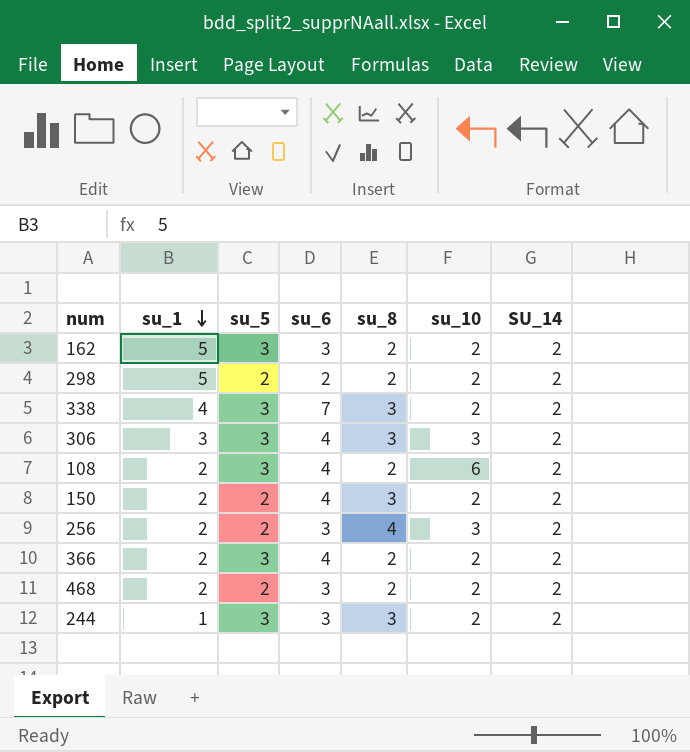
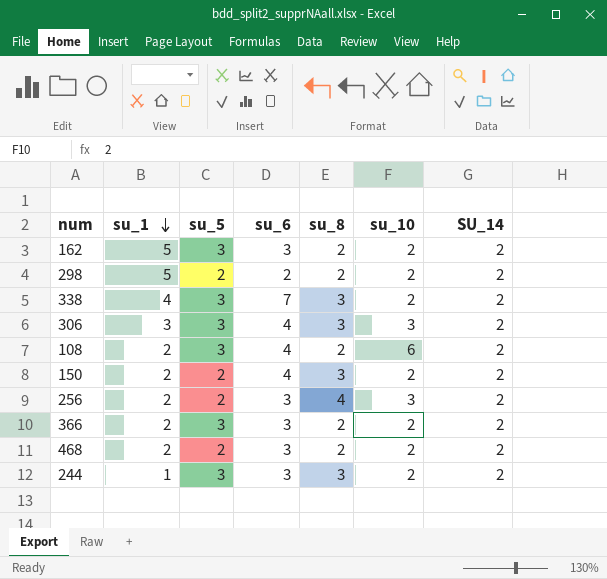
366 | su_6: 4 -> 3

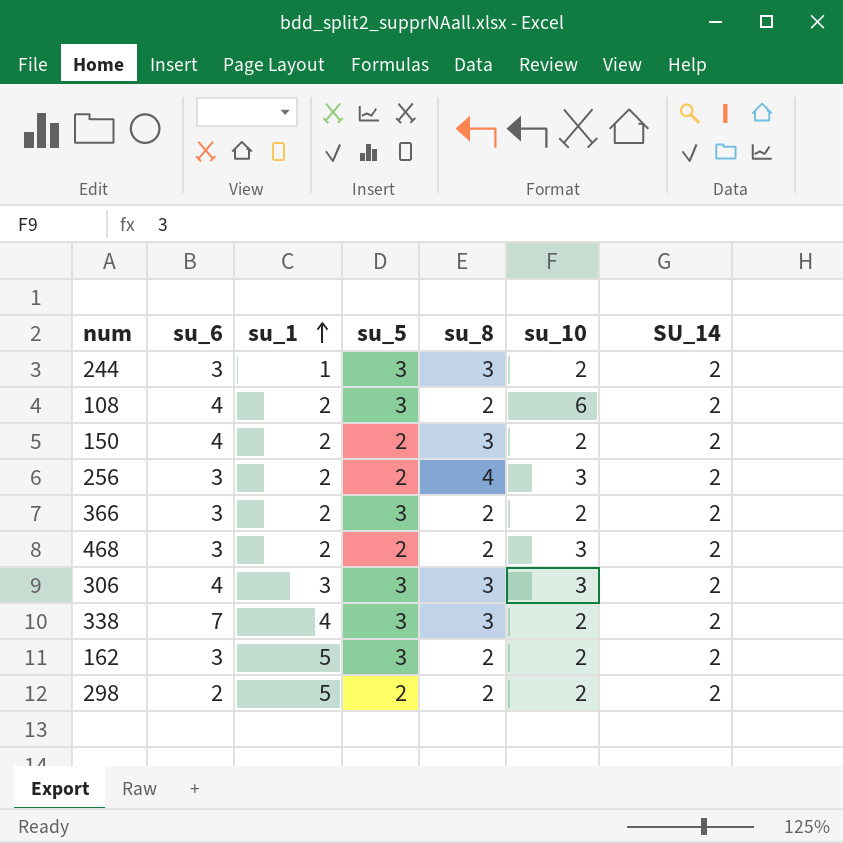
row order: su_1 descending -> su_1 ascending
column su_6 | position: 4 -> 2
468 | su_10: 2 -> 3

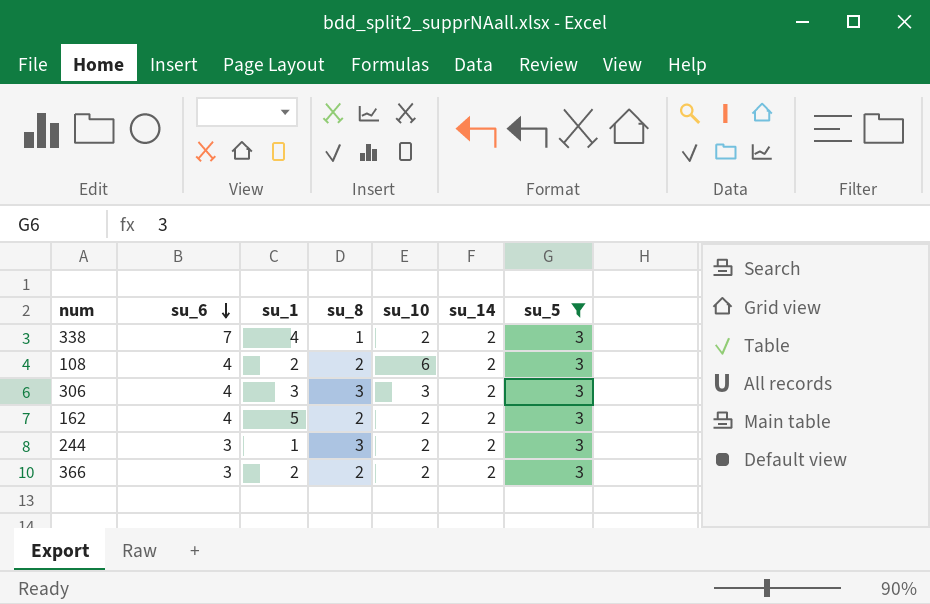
filter: none -> su_5 = 3
row order: su_1 ascending -> su_6 descending
column name: SU_14 -> su_14
column su_5 | position: 4 -> 7
338 | su_8: 3 -> 1
162 | su_6: 3 -> 4

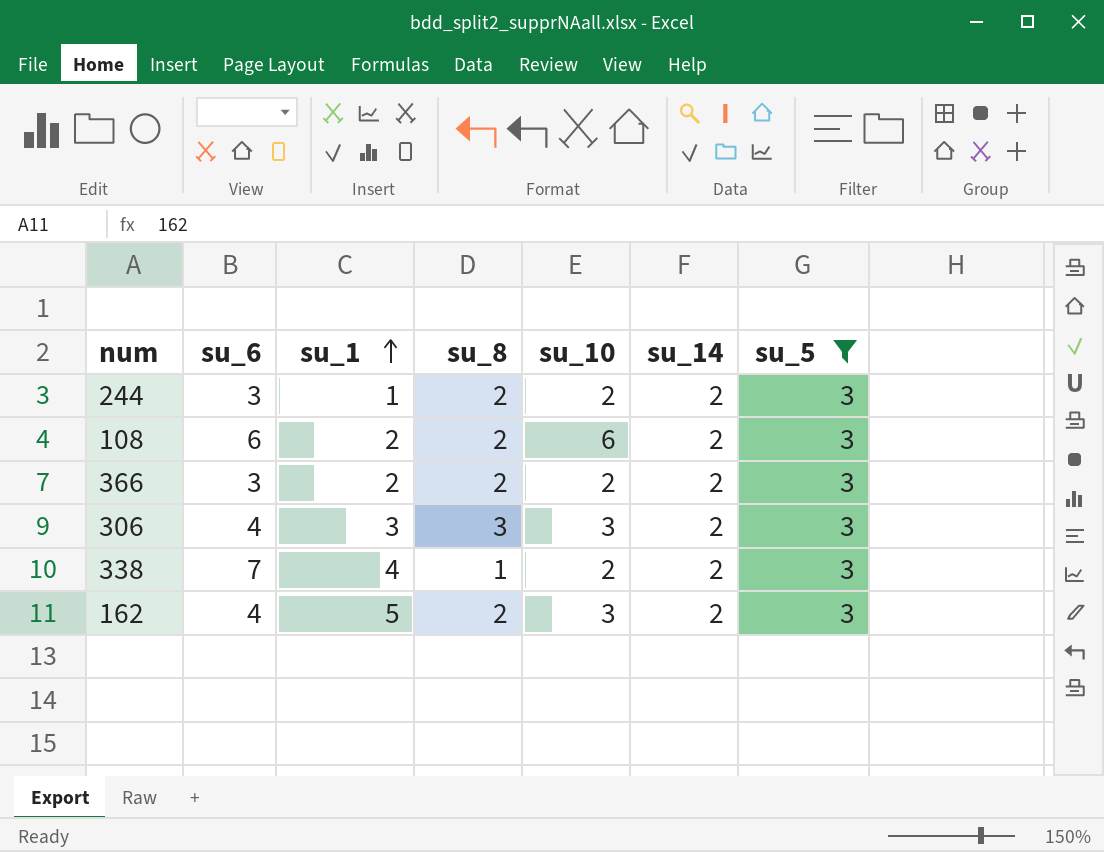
row order: su_6 descending -> su_1 ascending
244 | su_8: 3 -> 2
108 | su_6: 4 -> 6
162 | su_10: 2 -> 3

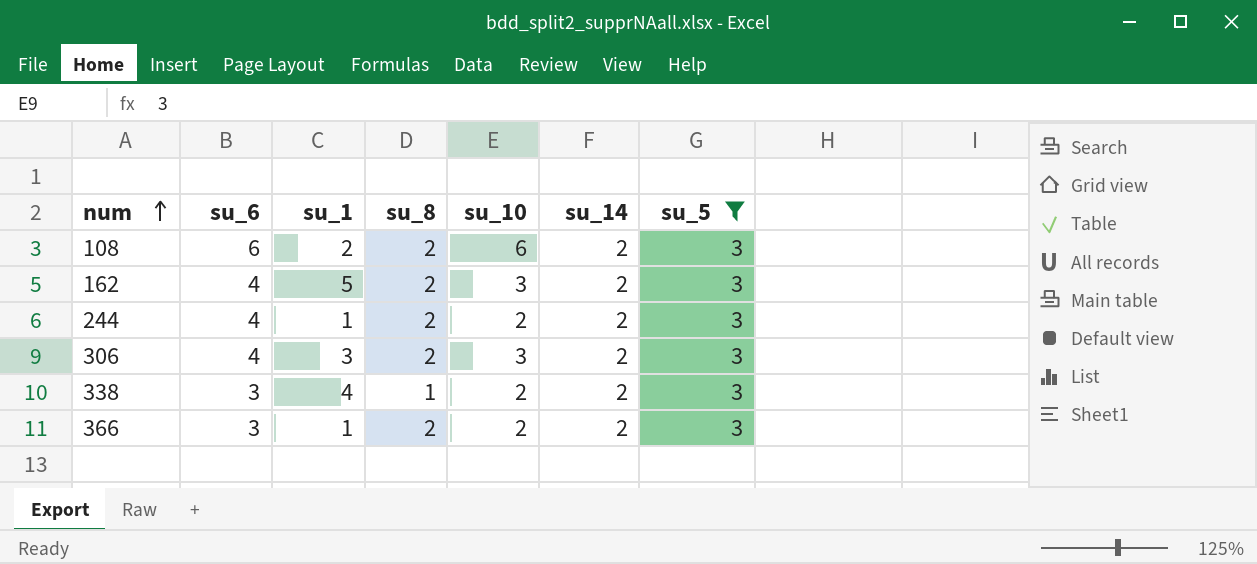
row order: su_1 ascending -> num ascending
244 | su_6: 3 -> 4
306 | su_8: 3 -> 2
338 | su_6: 7 -> 3
366 | su_1: 2 -> 1

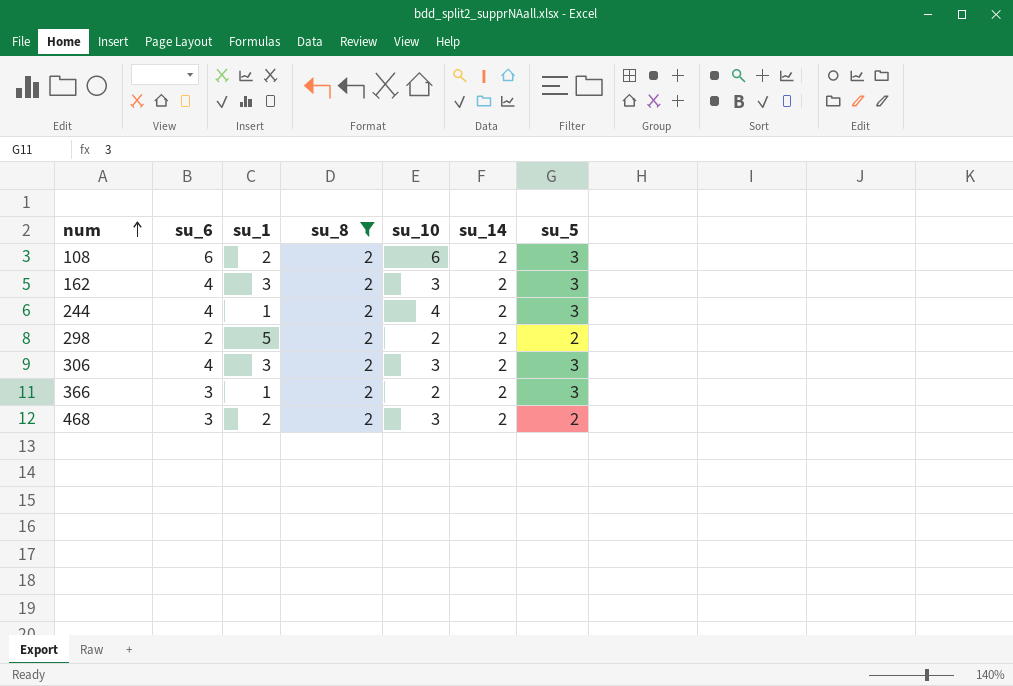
filter: su_5 = 3 -> su_8 = 2
162 | su_1: 5 -> 3
244 | su_10: 2 -> 4

